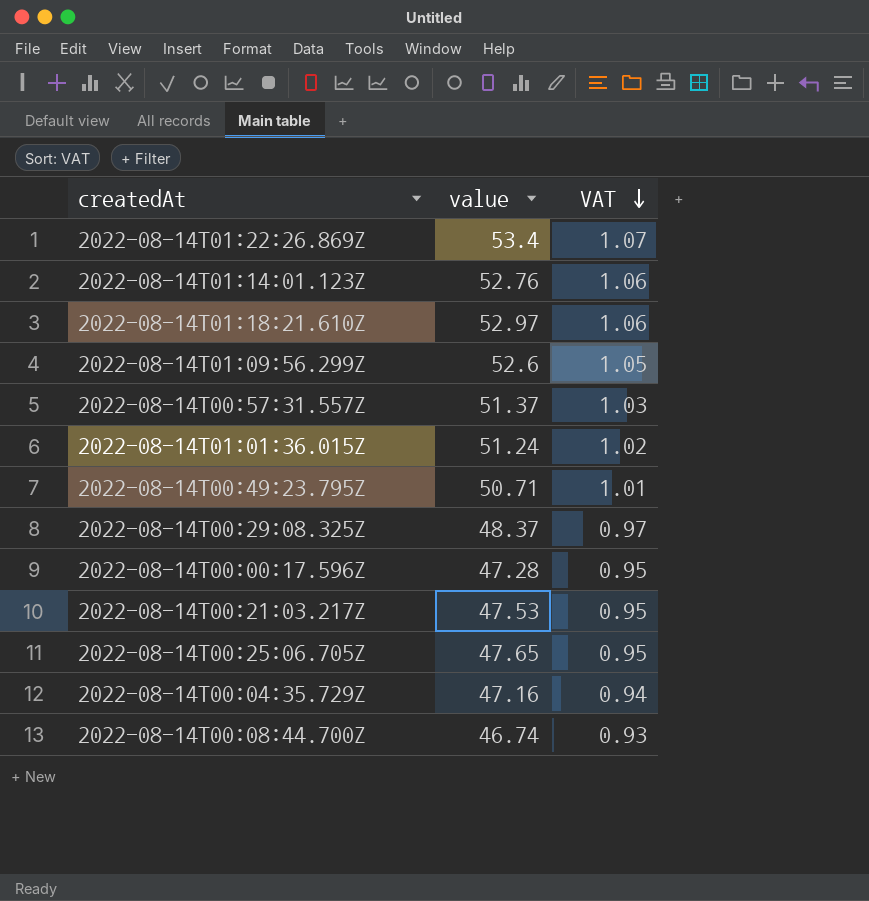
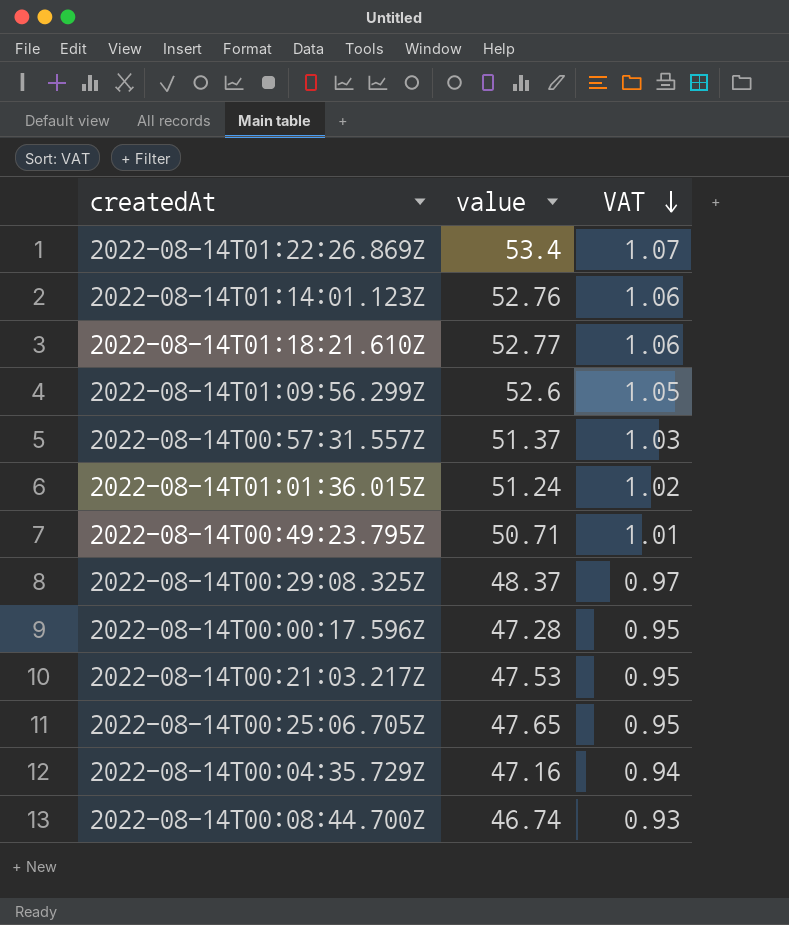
2022-08-14T01:18:21.610Z | value: 52.97 -> 52.77

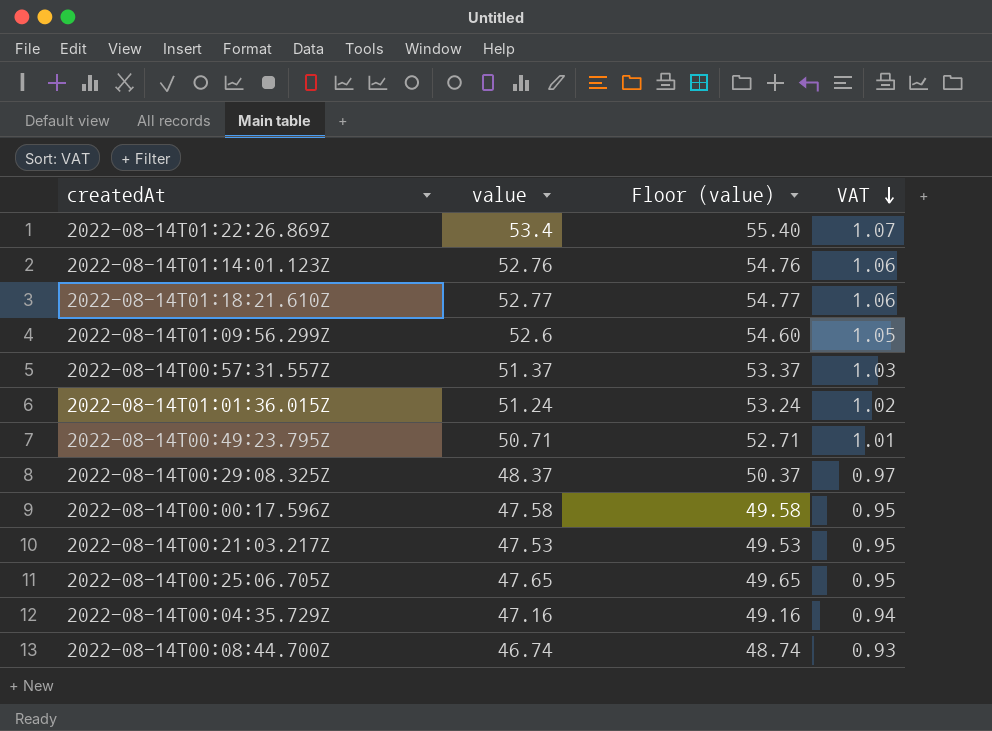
column Floor (value) | formula: none -> [value] + 2
2022-08-14T00:00:17.596Z | value: 47.28 -> 47.58

